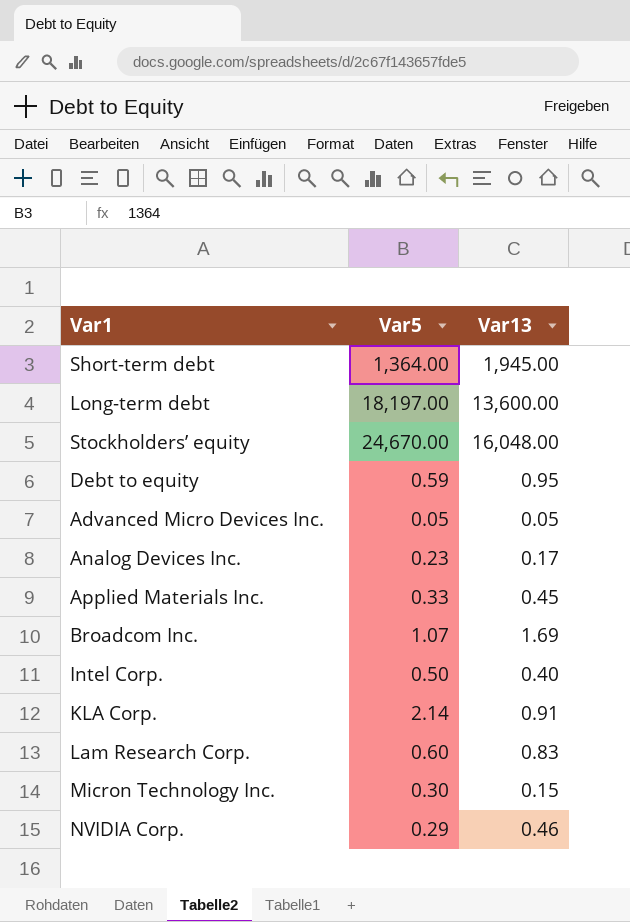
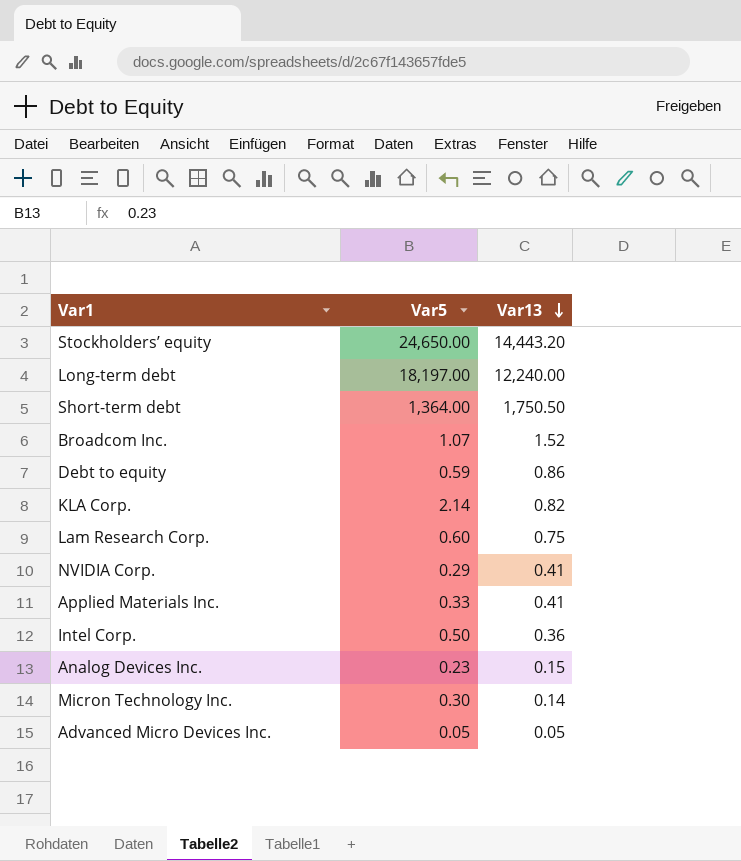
row order: none -> Var13 descending
Stockholders’ equity | Var5: 24,670.00 -> 24,650.00
Stockholders’ equity | Var13: 16,048.00 -> 14,443.20
Long-term debt | Var13: 13,600.00 -> 12,240.00
Short-term debt | Var13: 1,945.00 -> 1,750.50
Broadcom Inc. | Var13: 1.69 -> 1.52
Debt to equity | Var13: 0.95 -> 0.86
KLA Corp. | Var13: 0.91 -> 0.82
Lam Research Corp. | Var13: 0.83 -> 0.75
NVIDIA Corp. | Var13: 0.46 -> 0.41
Applied Materials Inc. | Var13: 0.45 -> 0.41
Intel Corp. | Var13: 0.40 -> 0.36
Analog Devices Inc. | Var13: 0.17 -> 0.15
Micron Technology Inc. | Var13: 0.15 -> 0.14

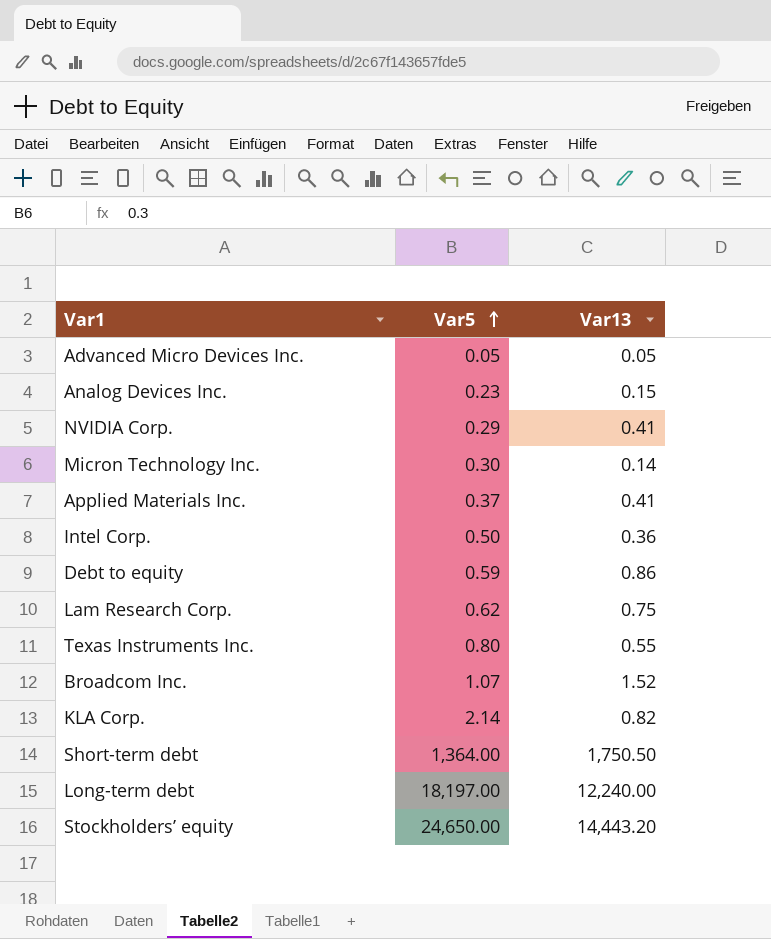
row order: Var13 descending -> Var5 ascending
Applied Materials Inc. | Var5: 0.33 -> 0.37
Lam Research Corp. | Var5: 0.60 -> 0.62
row Texas Instruments Inc.: none -> 0.80 | 0.55

